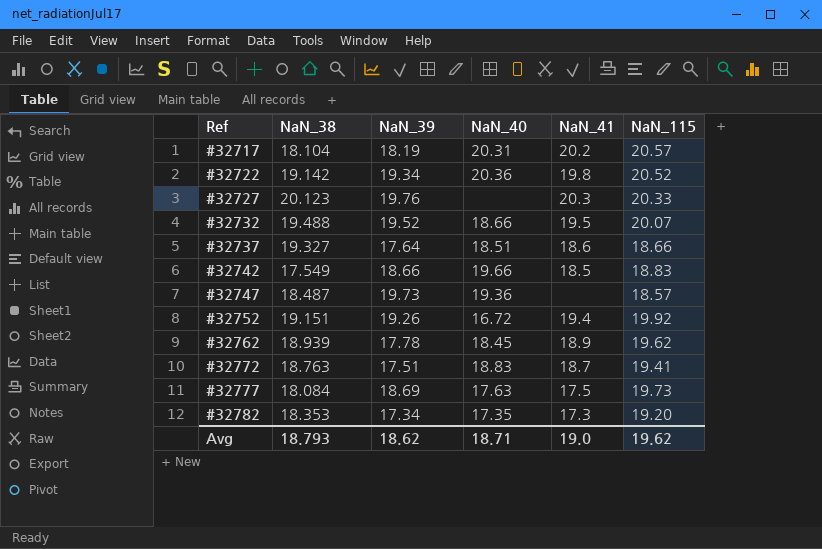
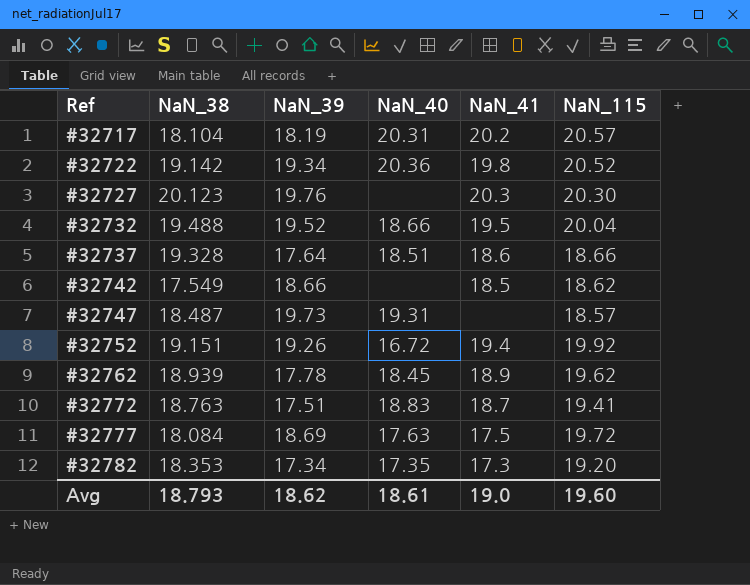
#32727 | NaN_115: 20.33 -> 20.30
#32732 | NaN_115: 20.07 -> 20.04
#32737 | NaN_38: 19.327 -> 19.328
#32742 | NaN_40: 19.66 -> none
#32742 | NaN_115: 18.83 -> 18.62
#32747 | NaN_40: 19.36 -> 19.31
#32777 | NaN_115: 19.73 -> 19.72
Avg | NaN_40: 18.71 -> 18.61
Avg | NaN_115: 19.62 -> 19.60

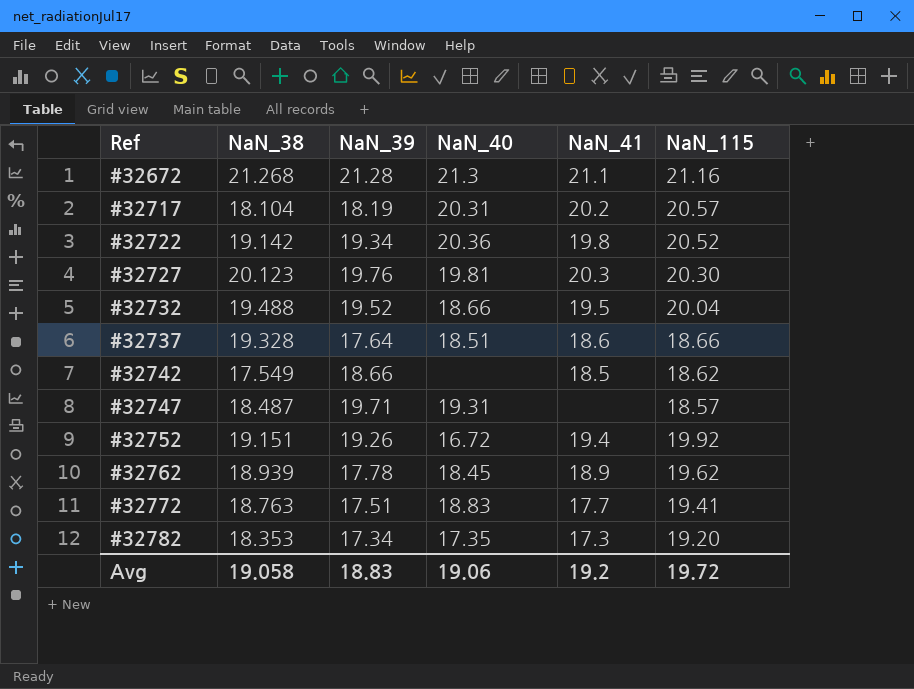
row #32777: 18.084 | 18.69 | 17.63 | 17.5 | 19.72 -> none
row #32672: none -> 21.268 | 21.28 | 21.3 | 21.1 | 21.16
#32727 | NaN_40: none -> 19.81
#32747 | NaN_39: 19.73 -> 19.71
#32772 | NaN_41: 18.7 -> 17.7
Avg | NaN_38: 18.793 -> 19.058
Avg | NaN_39: 18.62 -> 18.83
Avg | NaN_40: 18.61 -> 19.06
Avg | NaN_41: 19.0 -> 19.2
Avg | NaN_115: 19.60 -> 19.72

